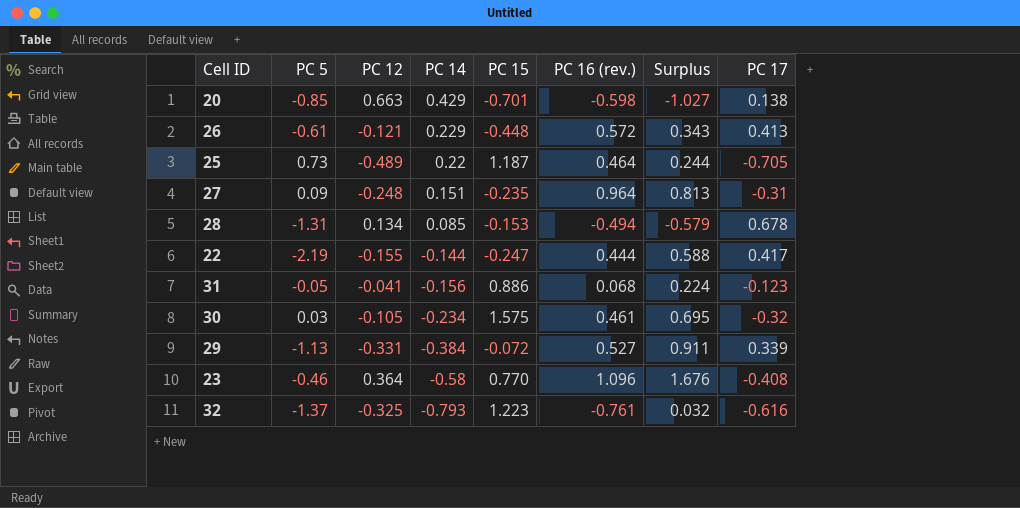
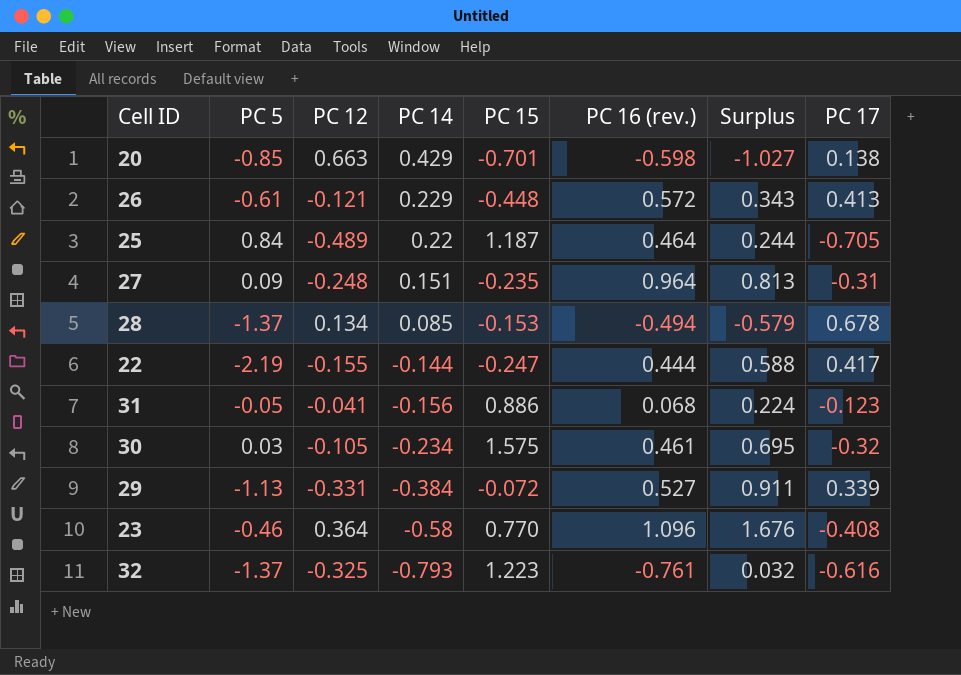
25 | PC 5: 0.73 -> 0.84
28 | PC 5: -1.31 -> -1.37

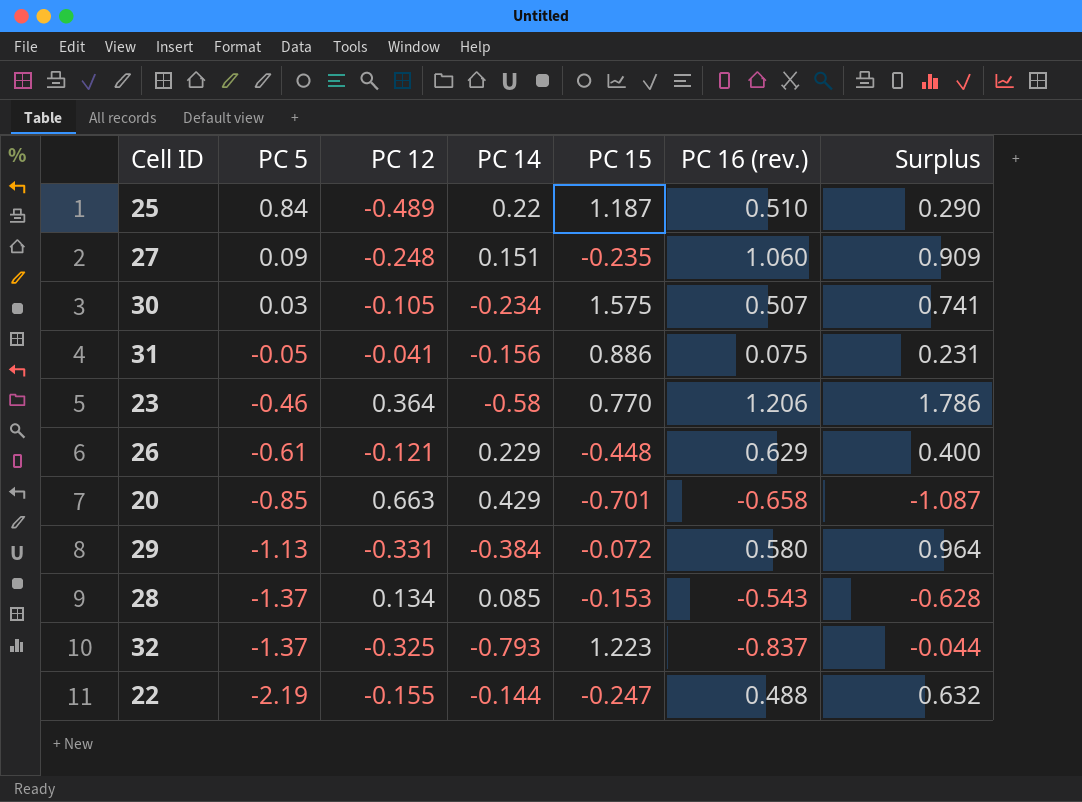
row order: PC 14 descending -> PC 5 descending
column PC 17 | position: 8 -> none
25 | PC 16 (rev.): 0.464 -> 0.510
25 | Surplus: 0.244 -> 0.290
27 | PC 16 (rev.): 0.964 -> 1.060
27 | Surplus: 0.813 -> 0.909
30 | PC 16 (rev.): 0.461 -> 0.507
30 | Surplus: 0.695 -> 0.741
31 | PC 16 (rev.): 0.068 -> 0.075
31 | Surplus: 0.224 -> 0.231
23 | PC 16 (rev.): 1.096 -> 1.206
23 | Surplus: 1.676 -> 1.786
26 | PC 16 (rev.): 0.572 -> 0.629
26 | Surplus: 0.343 -> 0.400
20 | PC 16 (rev.): -0.598 -> -0.658
20 | Surplus: -1.027 -> -1.087
29 | PC 16 (rev.): 0.527 -> 0.580
29 | Surplus: 0.911 -> 0.964
28 | PC 16 (rev.): -0.494 -> -0.543
28 | Surplus: -0.579 -> -0.628
32 | PC 16 (rev.): -0.761 -> -0.837
32 | Surplus: 0.032 -> -0.044
22 | PC 16 (rev.): 0.444 -> 0.488
22 | Surplus: 0.588 -> 0.632

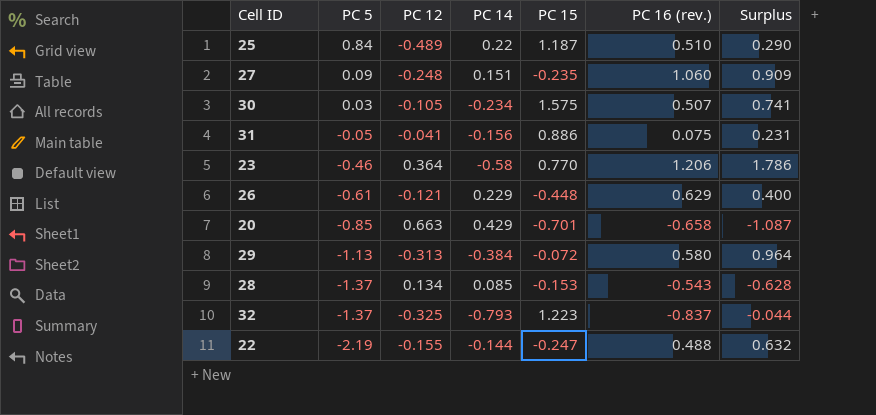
29 | PC 12: -0.331 -> -0.313

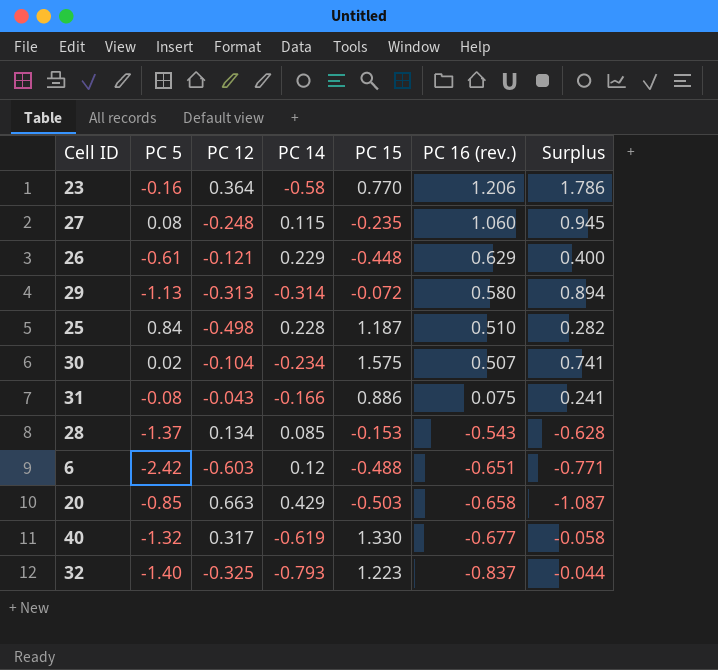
row order: PC 5 descending -> PC 16 (rev.) descending
row 22: -2.19 | -0.155 | -0.144 | -0.247 | 0.488 | 0.632 -> none
23 | PC 5: -0.46 -> -0.16
27 | PC 5: 0.09 -> 0.08
27 | PC 14: 0.151 -> 0.115
27 | Surplus: 0.909 -> 0.945
29 | PC 14: -0.384 -> -0.314
29 | Surplus: 0.964 -> 0.894
25 | PC 12: -0.489 -> -0.498
25 | PC 14: 0.22 -> 0.228
25 | Surplus: 0.290 -> 0.282
30 | PC 5: 0.03 -> 0.02
30 | PC 12: -0.105 -> -0.104
31 | PC 5: -0.05 -> -0.08
31 | PC 12: -0.041 -> -0.043
31 | PC 14: -0.156 -> -0.166
31 | Surplus: 0.231 -> 0.241
row 6: none -> -2.42 | -0.603 | 0.12 | -0.488 | -0.651 | -0.771
20 | PC 15: -0.701 -> -0.503
row 40: none -> -1.32 | 0.317 | -0.619 | 1.330 | -0.677 | -0.058
32 | PC 5: -1.37 -> -1.40

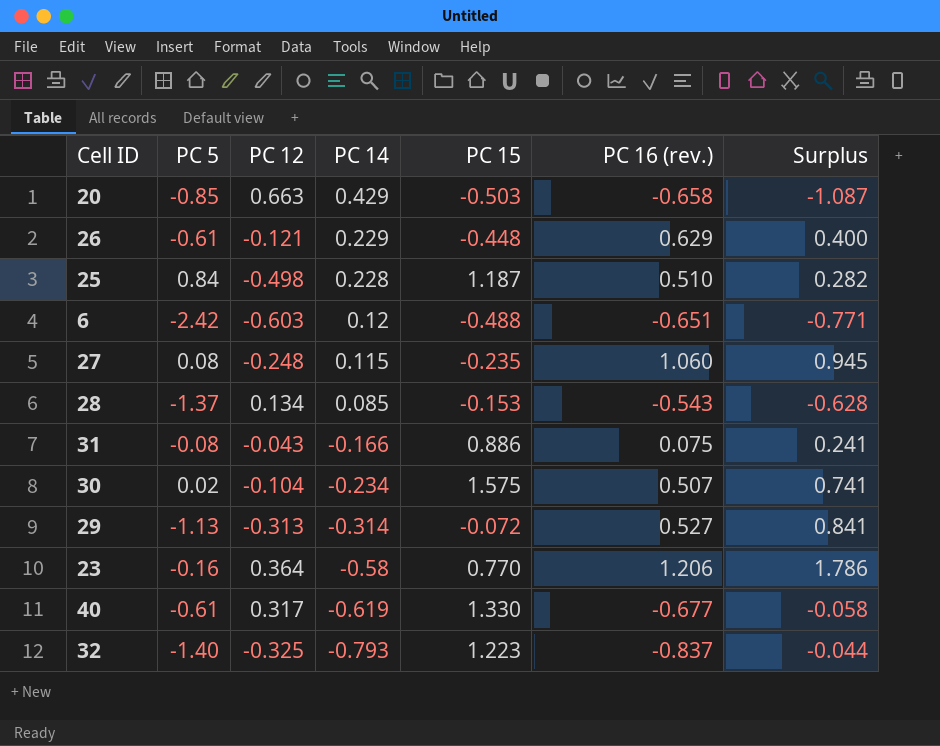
row order: PC 16 (rev.) descending -> PC 14 descending
29 | PC 16 (rev.): 0.580 -> 0.527
29 | Surplus: 0.894 -> 0.841
40 | PC 5: -1.32 -> -0.61

